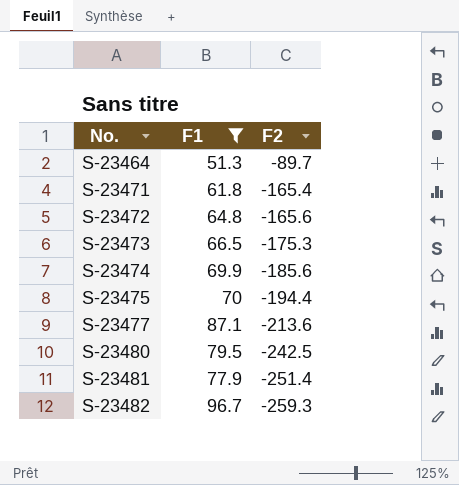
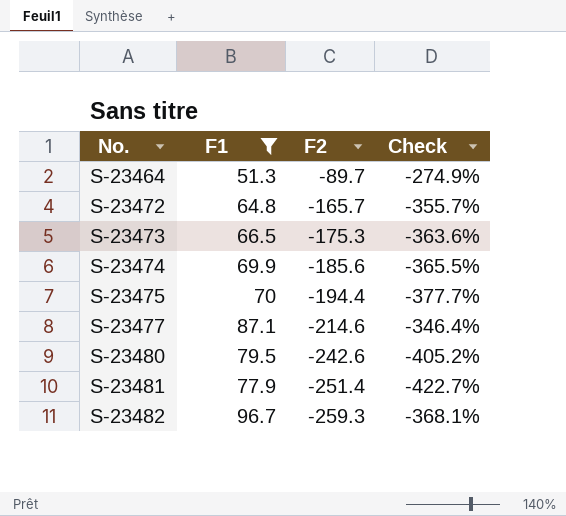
column Check | formula: none -> ([F2] - [F1]) / [F1]
row S-23471: 61.8 | -165.4 -> none
S-23472 | F2: -165.6 -> -165.7
S-23477 | F2: -213.6 -> -214.6
S-23480 | F2: -242.5 -> -242.6

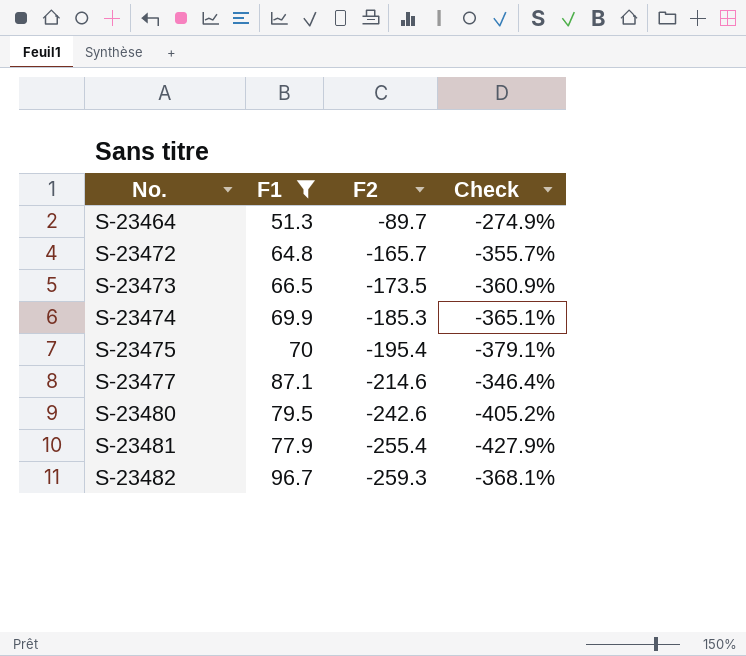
S-23473 | F2: -175.3 -> -173.5
S-23473 | Check: -363.6% -> -360.9%
S-23474 | F2: -185.6 -> -185.3
S-23474 | Check: -365.5% -> -365.1%
S-23475 | F2: -194.4 -> -195.4
S-23475 | Check: -377.7% -> -379.1%
S-23481 | F2: -251.4 -> -255.4
S-23481 | Check: -422.7% -> -427.9%

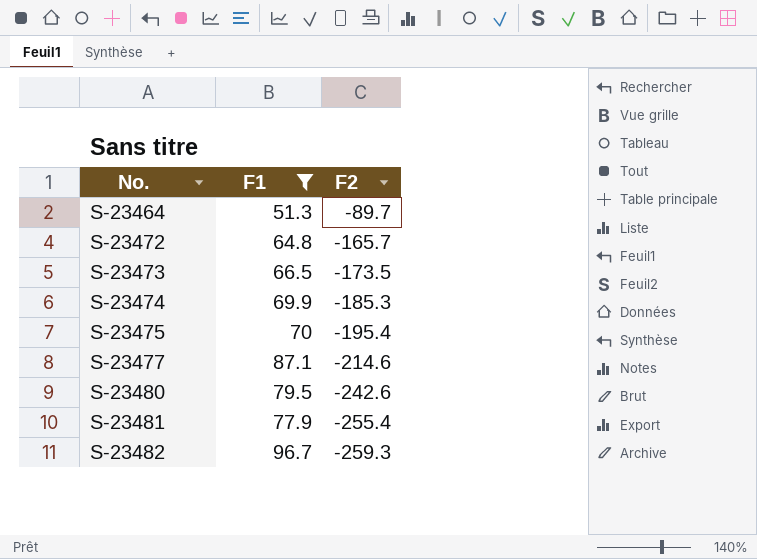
column Check | formula: ([F2] - [F1]) / [F1] -> none

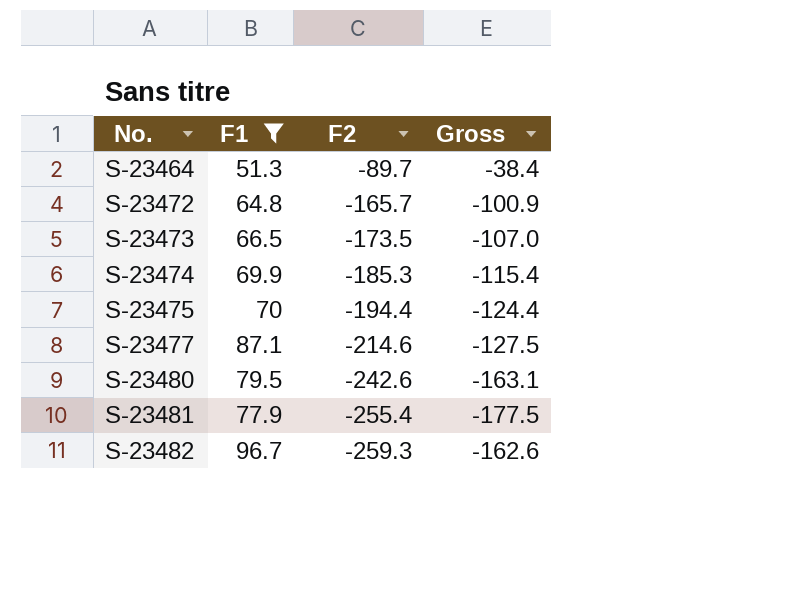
column Gross | formula: none -> [F1] + [F2]
S-23475 | F2: -195.4 -> -194.4

